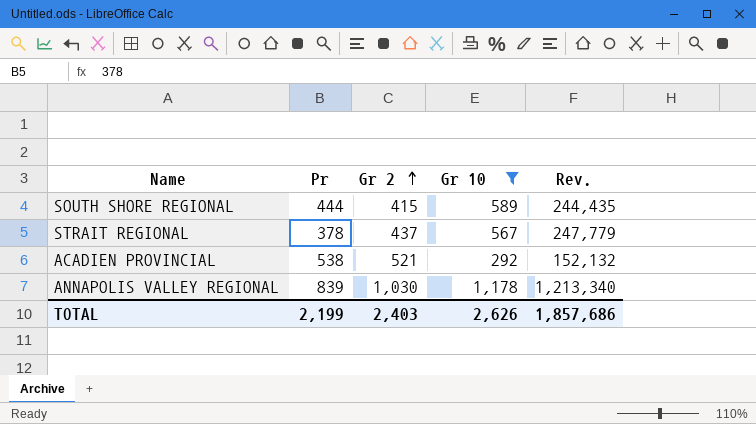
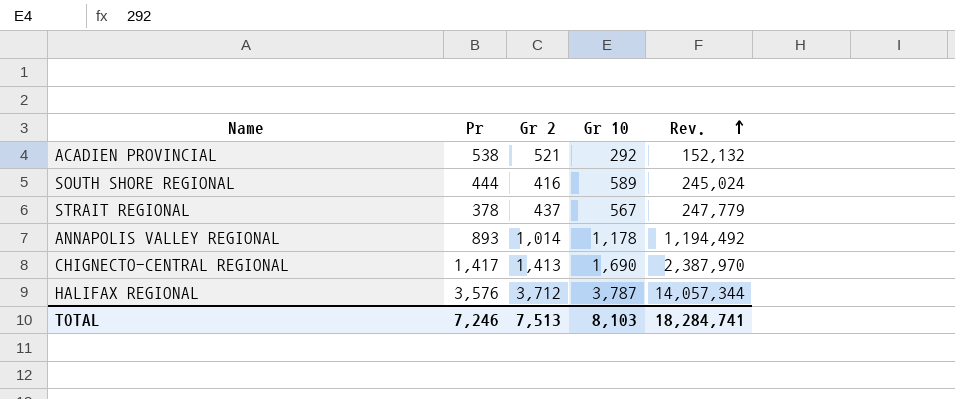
filter: Gr 10 <= 1,178 -> none
row order: Gr 2 ascending -> Rev. ascending
SOUTH SHORE REGIONAL | Gr 2: 415 -> 416
SOUTH SHORE REGIONAL | Rev.: 244,435 -> 245,024
ANNAPOLIS VALLEY REGIONAL | Pr: 839 -> 893
ANNAPOLIS VALLEY REGIONAL | Gr 2: 1,030 -> 1,014
ANNAPOLIS VALLEY REGIONAL | Rev.: 1,213,340 -> 1,194,492
TOTAL | Pr: 2,199 -> 7,246
TOTAL | Gr 2: 2,403 -> 7,513
TOTAL | Gr 10: 2,626 -> 8,103
TOTAL | Rev.: 1,857,686 -> 18,284,741

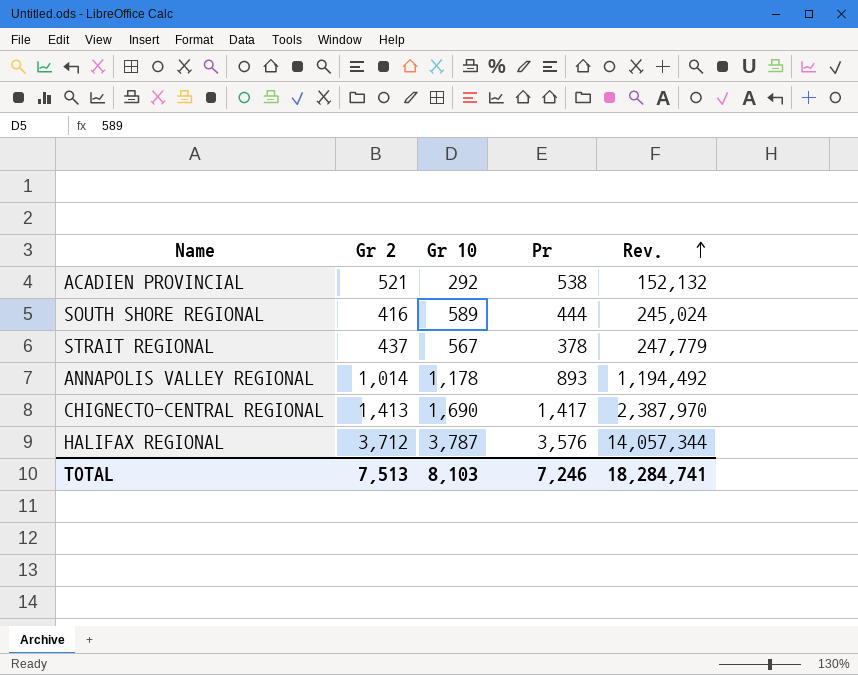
column Pr | position: 2 -> 4

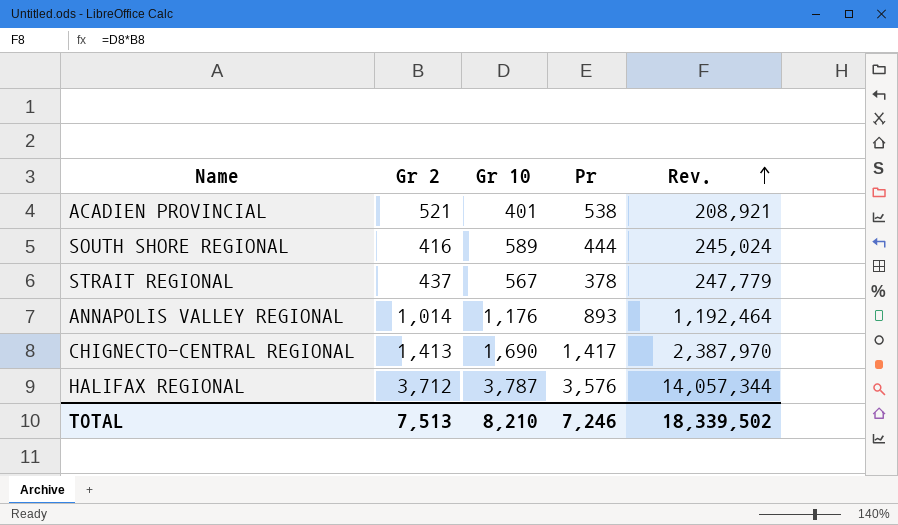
ACADIEN PROVINCIAL | Gr 10: 292 -> 401
ACADIEN PROVINCIAL | Rev.: 152,132 -> 208,921
ANNAPOLIS VALLEY REGIONAL | Gr 10: 1,178 -> 1,176
ANNAPOLIS VALLEY REGIONAL | Rev.: 1,194,492 -> 1,192,464
TOTAL | Gr 10: 8,103 -> 8,210
TOTAL | Rev.: 18,284,741 -> 18,339,502

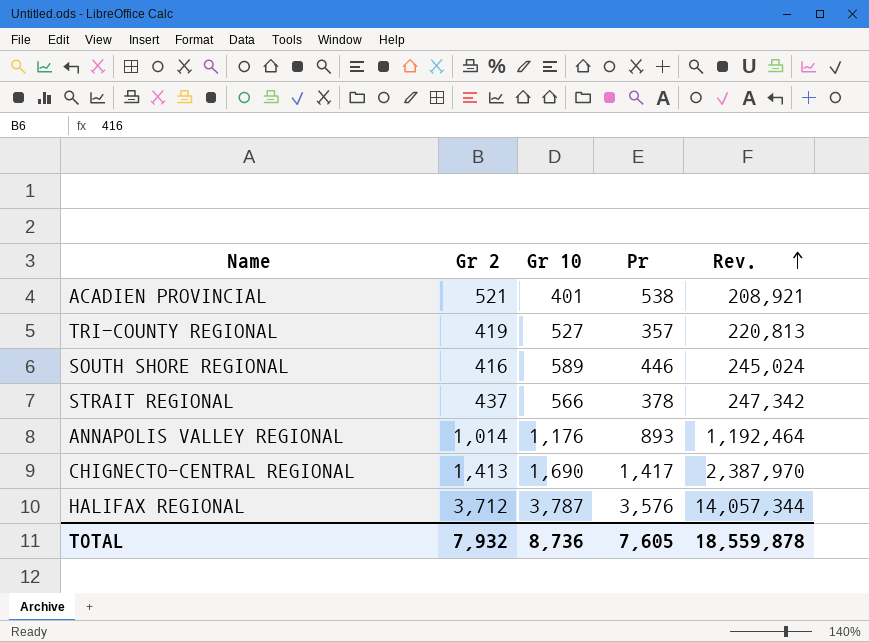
row TRI-COUNTY REGIONAL: none -> 419 | 527 | 357 | 220,813
SOUTH SHORE REGIONAL | Pr: 444 -> 446
STRAIT REGIONAL | Gr 10: 567 -> 566
STRAIT REGIONAL | Rev.: 247,779 -> 247,342
TOTAL | Gr 2: 7,513 -> 7,932
TOTAL | Gr 10: 8,210 -> 8,736
TOTAL | Pr: 7,246 -> 7,605
TOTAL | Rev.: 18,339,502 -> 18,559,878

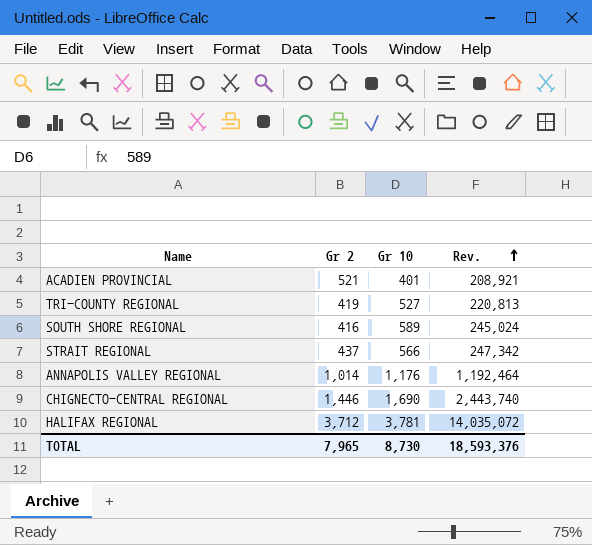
column Pr | position: 4 -> none
CHIGNECTO-CENTRAL REGIONAL | Gr 2: 1,413 -> 1,446
CHIGNECTO-CENTRAL REGIONAL | Rev.: 2,387,970 -> 2,443,740
HALIFAX REGIONAL | Gr 10: 3,787 -> 3,781
HALIFAX REGIONAL | Rev.: 14,057,344 -> 14,035,072
TOTAL | Gr 2: 7,932 -> 7,965
TOTAL | Gr 10: 8,736 -> 8,730
TOTAL | Rev.: 18,559,878 -> 18,593,376

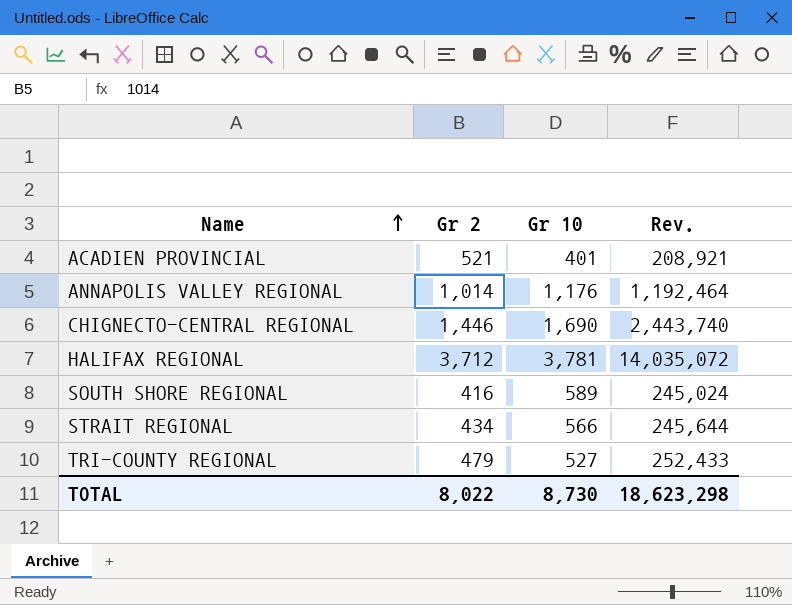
row order: Rev. ascending -> Name ascending
STRAIT REGIONAL | Gr 2: 437 -> 434
STRAIT REGIONAL | Rev.: 247,342 -> 245,644
TRI-COUNTY REGIONAL | Gr 2: 419 -> 479
TRI-COUNTY REGIONAL | Rev.: 220,813 -> 252,433
TOTAL | Gr 2: 7,965 -> 8,022
TOTAL | Rev.: 18,593,376 -> 18,623,298

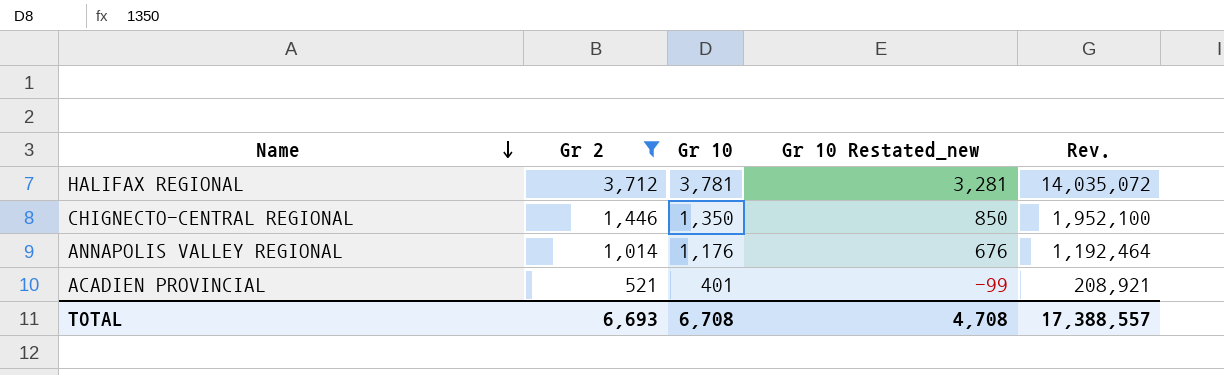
filter: none -> Gr 2 >= 521
row order: Name ascending -> Name descending
column Gr 10 Restated_new | formula: none -> [Gr 10] - 500
CHIGNECTO-CENTRAL REGIONAL | Gr 10: 1,690 -> 1,350
CHIGNECTO-CENTRAL REGIONAL | Rev.: 2,443,740 -> 1,952,100
TOTAL | Gr 2: 8,022 -> 6,693
TOTAL | Gr 10: 8,730 -> 6,708
TOTAL | Rev.: 18,623,298 -> 17,388,557

